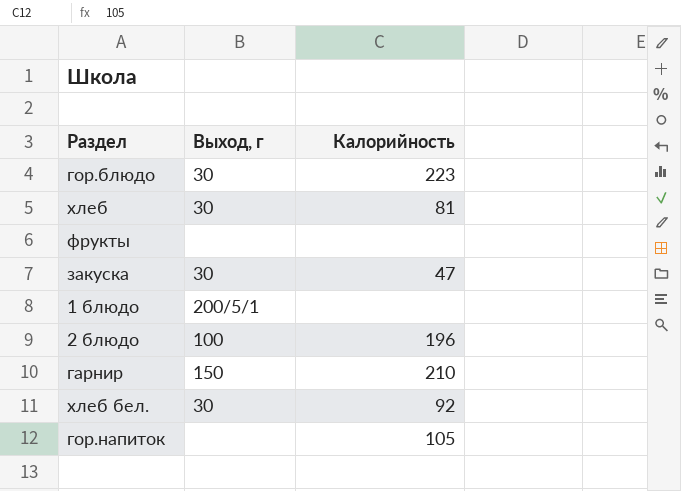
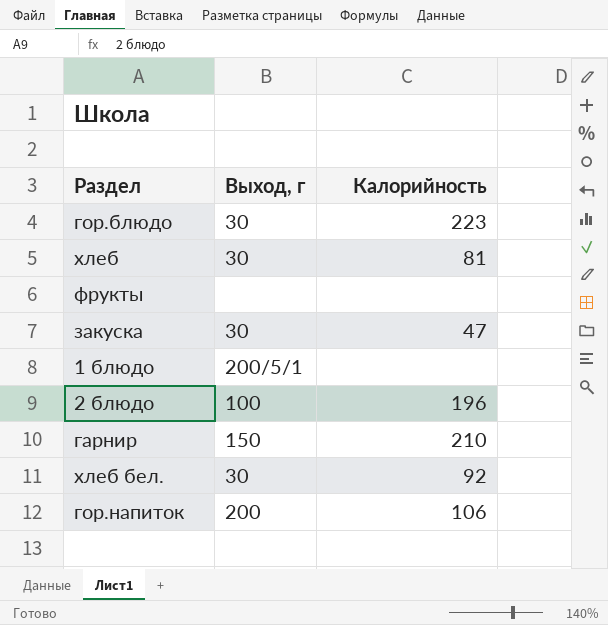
гор.напиток | Выход, г: none -> 200
гор.напиток | Калорийность: 105 -> 106

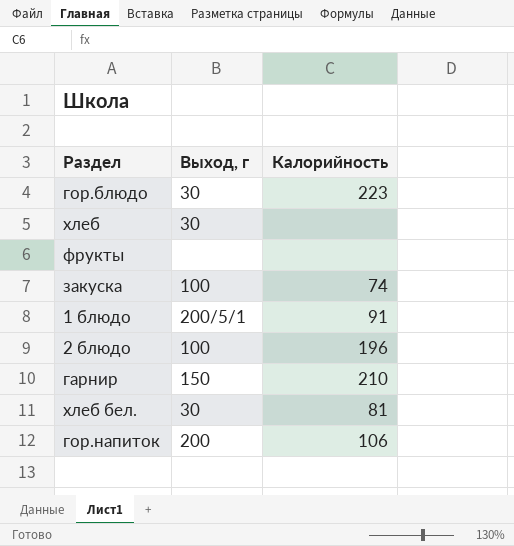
хлеб | Калорийность: 81 -> none
закуска | Выход, г: 30 -> 100
закуска | Калорийность: 47 -> 74
1 блюдо | Калорийность: none -> 91
хлеб бел. | Калорийность: 92 -> 81

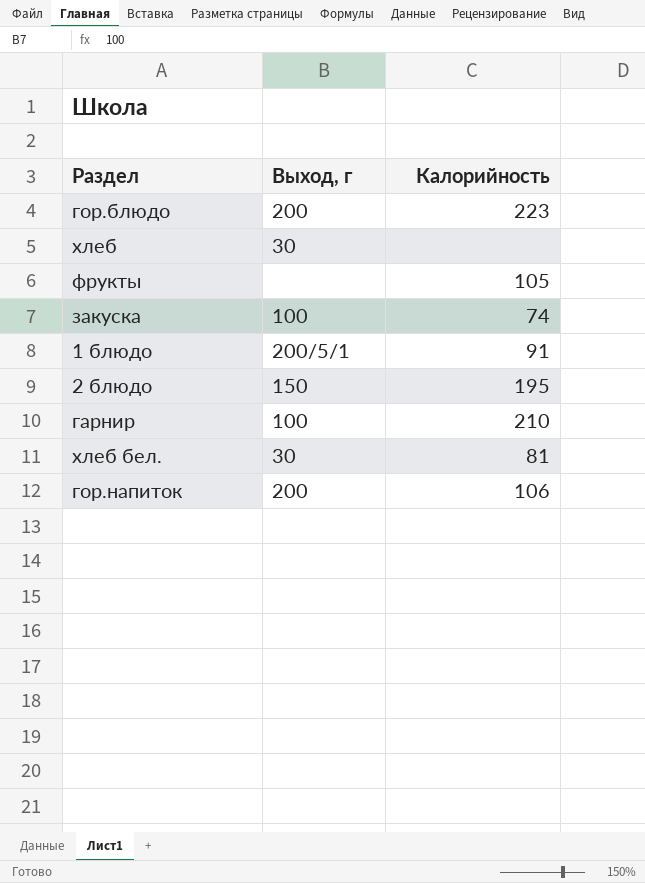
гор.блюдо | Выход, г: 30 -> 200
фрукты | Калорийность: none -> 105
2 блюдо | Выход, г: 100 -> 150
2 блюдо | Калорийность: 196 -> 195
гарнир | Выход, г: 150 -> 100

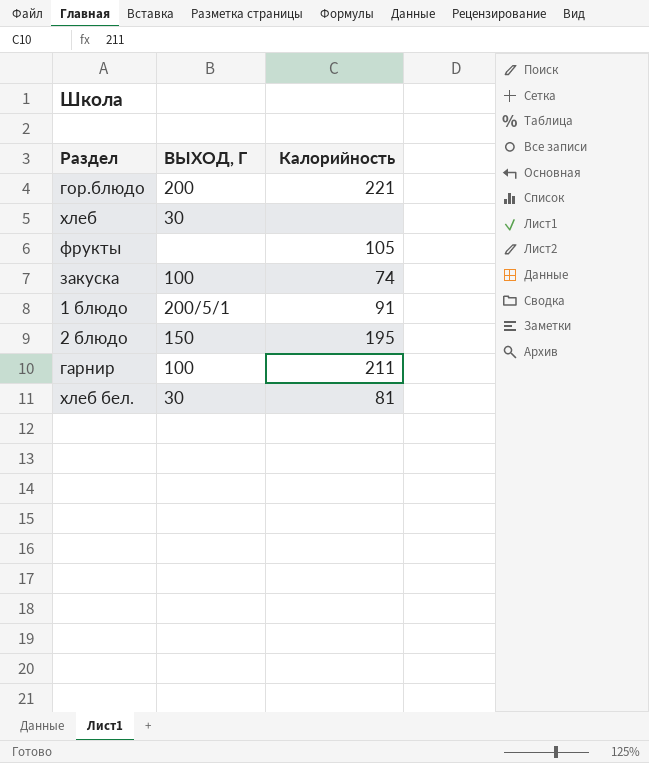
column name: Выход, г -> ВЫХОД, Г
row гор.напиток: 200 | 106 -> none
гор.блюдо | Калорийность: 223 -> 221
гарнир | Калорийность: 210 -> 211

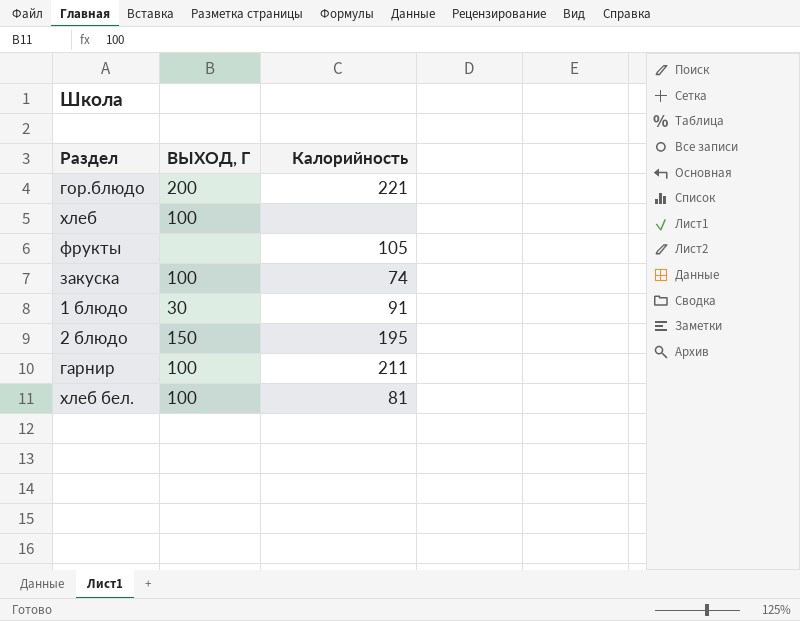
хлеб | ВЫХОД, Г: 30 -> 100
1 блюдо | ВЫХОД, Г: 200/5/1 -> 30
хлеб бел. | ВЫХОД, Г: 30 -> 100

